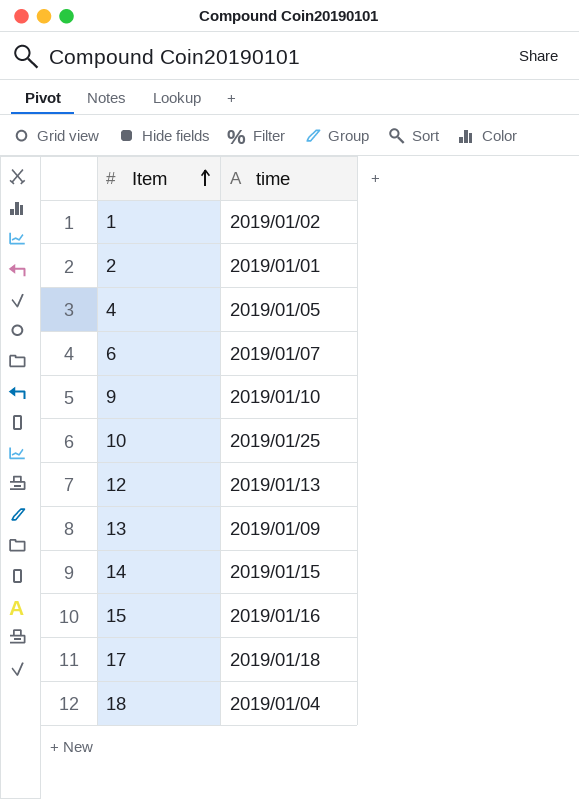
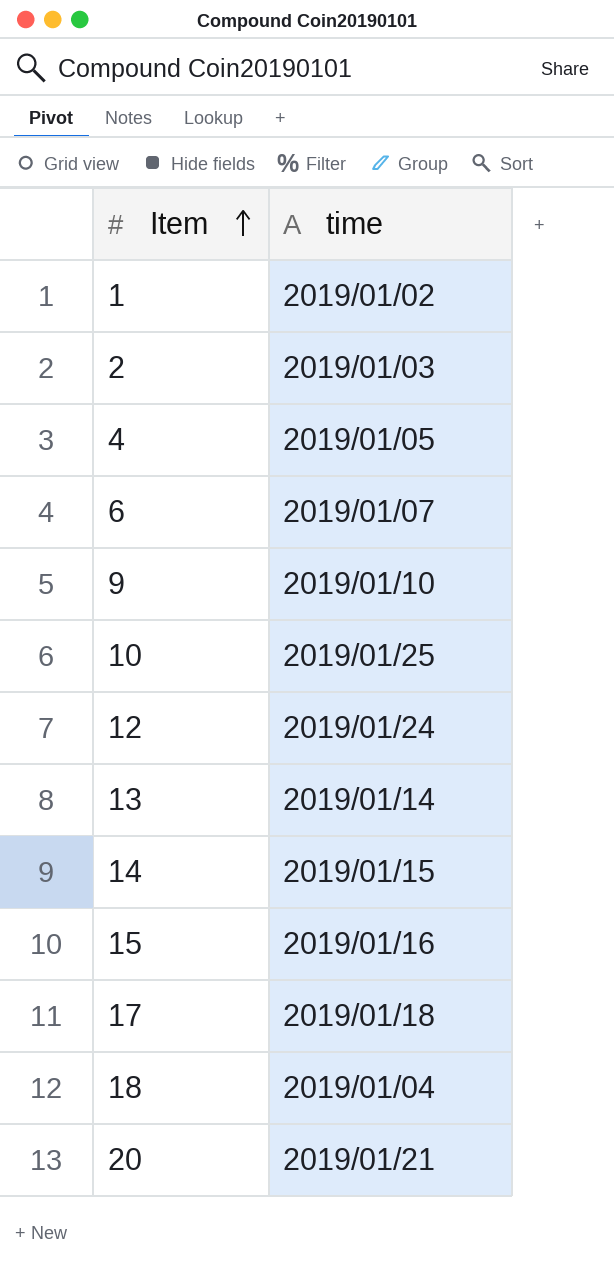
2 | time: 2019/01/01 -> 2019/01/03
12 | time: 2019/01/13 -> 2019/01/24
13 | time: 2019/01/09 -> 2019/01/14
row 20: none -> 2019/01/21

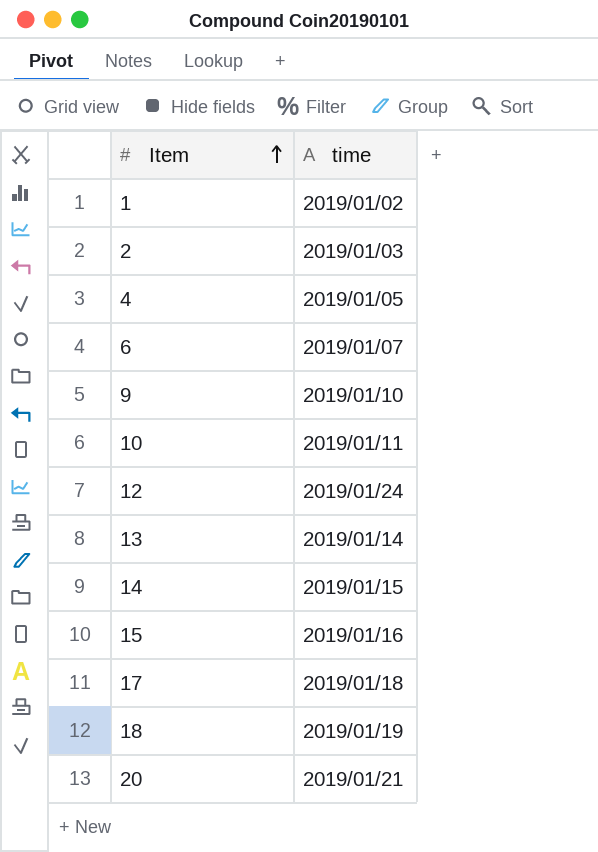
10 | time: 2019/01/25 -> 2019/01/11
18 | time: 2019/01/04 -> 2019/01/19

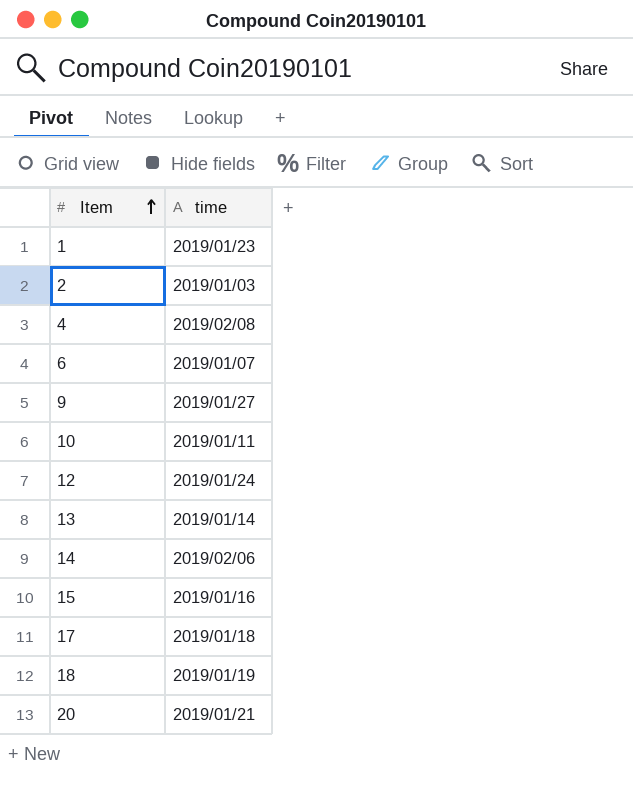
1 | time: 2019/01/02 -> 2019/01/23
4 | time: 2019/01/05 -> 2019/02/08
9 | time: 2019/01/10 -> 2019/01/27
14 | time: 2019/01/15 -> 2019/02/06

